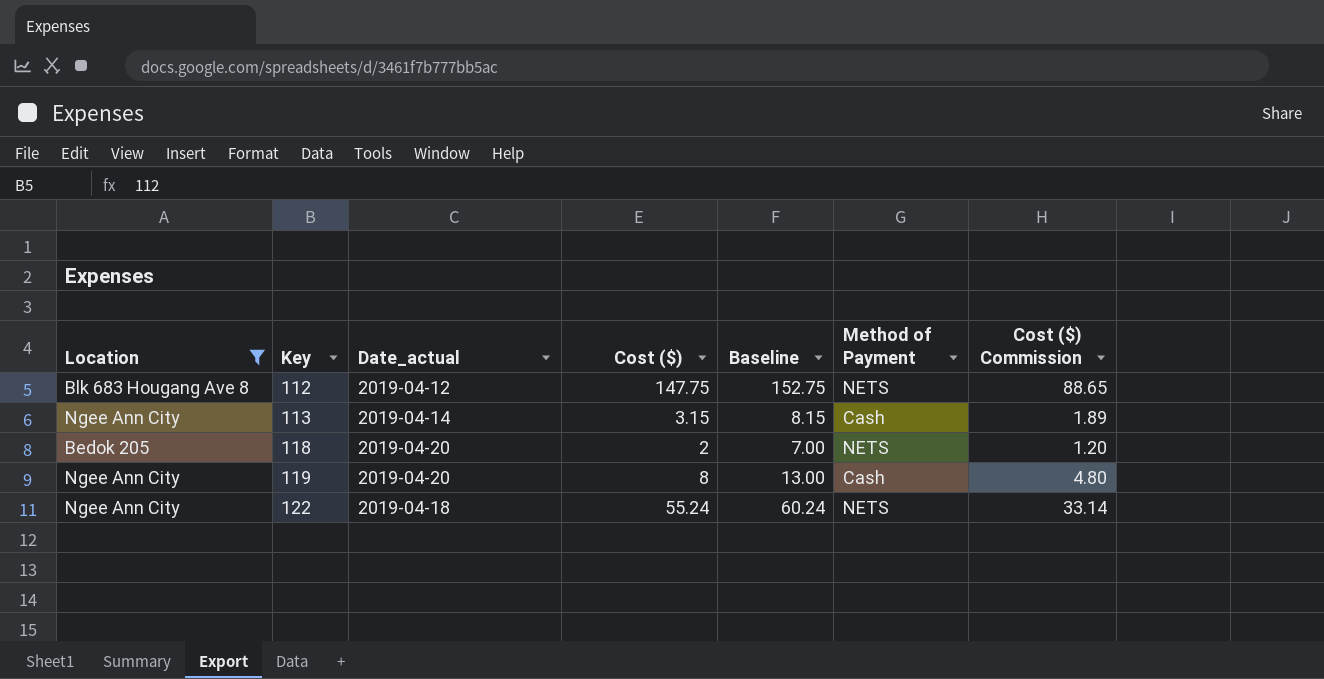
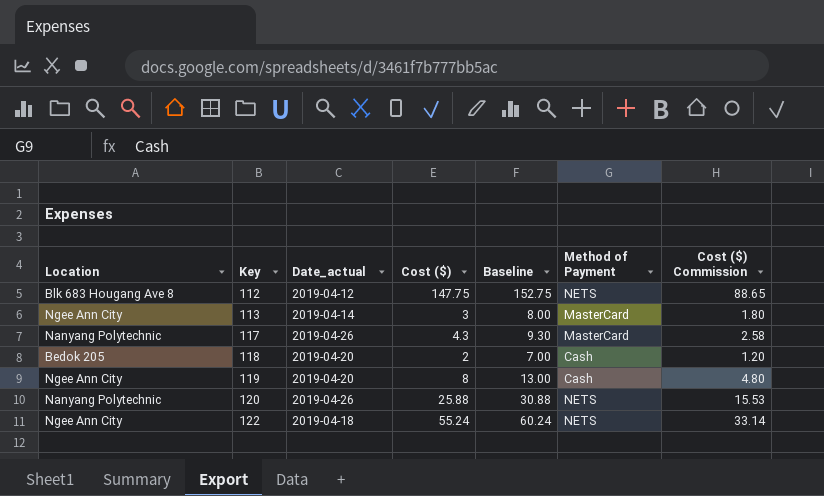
filter: Location != Nanyang Polytechnic -> none
113 | Cost ($): 3.15 -> 3
113 | Baseline: 8.15 -> 8.00
113 | Method of Payment: Cash -> MasterCard
113 | Cost ($) Commission: 1.89 -> 1.80
118 | Method of Payment: NETS -> Cash

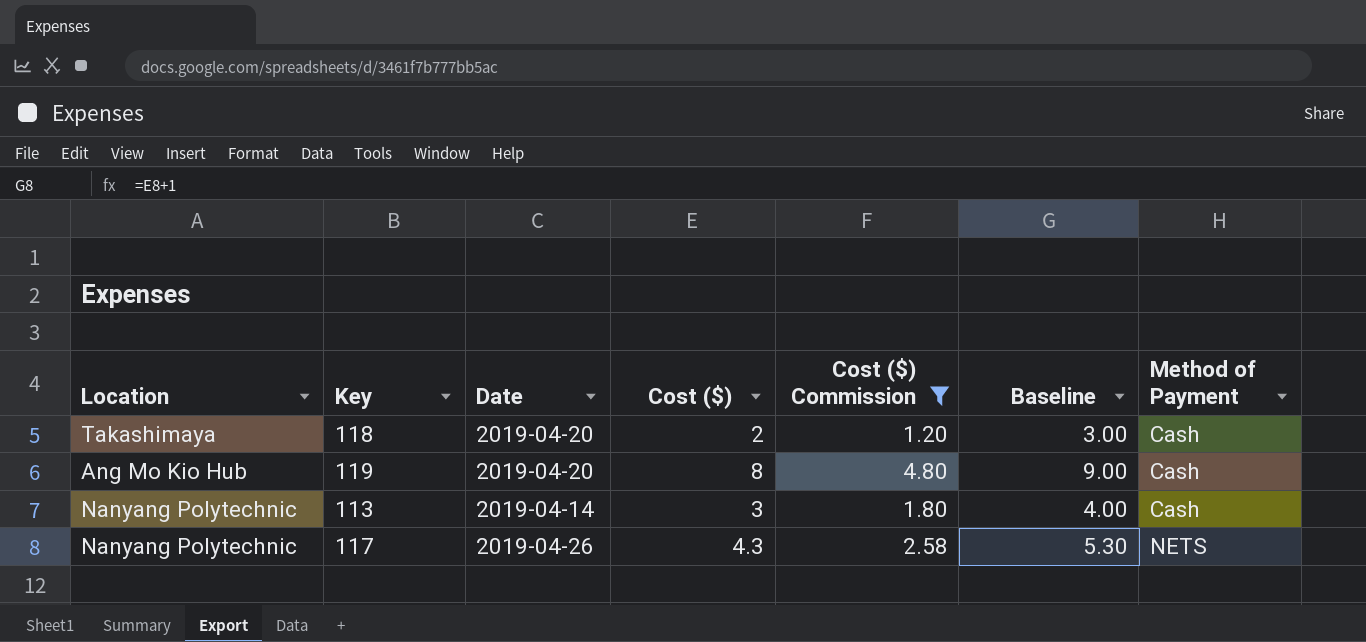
filter: none -> Cost ($) Commission <= 4.80
row order: Key ascending -> Method of Payment ascending
column name: Date_actual -> Date
column Cost ($) Commission | position: 7 -> 5
column Baseline | formula: [Cost ($)] + 5 -> [Cost ($)] + 1
118 | Location: Bedok 205 -> Takashimaya
119 | Location: Ngee Ann City -> Ang Mo Kio Hub
113 | Location: Ngee Ann City -> Nanyang Polytechnic
113 | Method of Payment: MasterCard -> Cash
117 | Method of Payment: MasterCard -> NETS

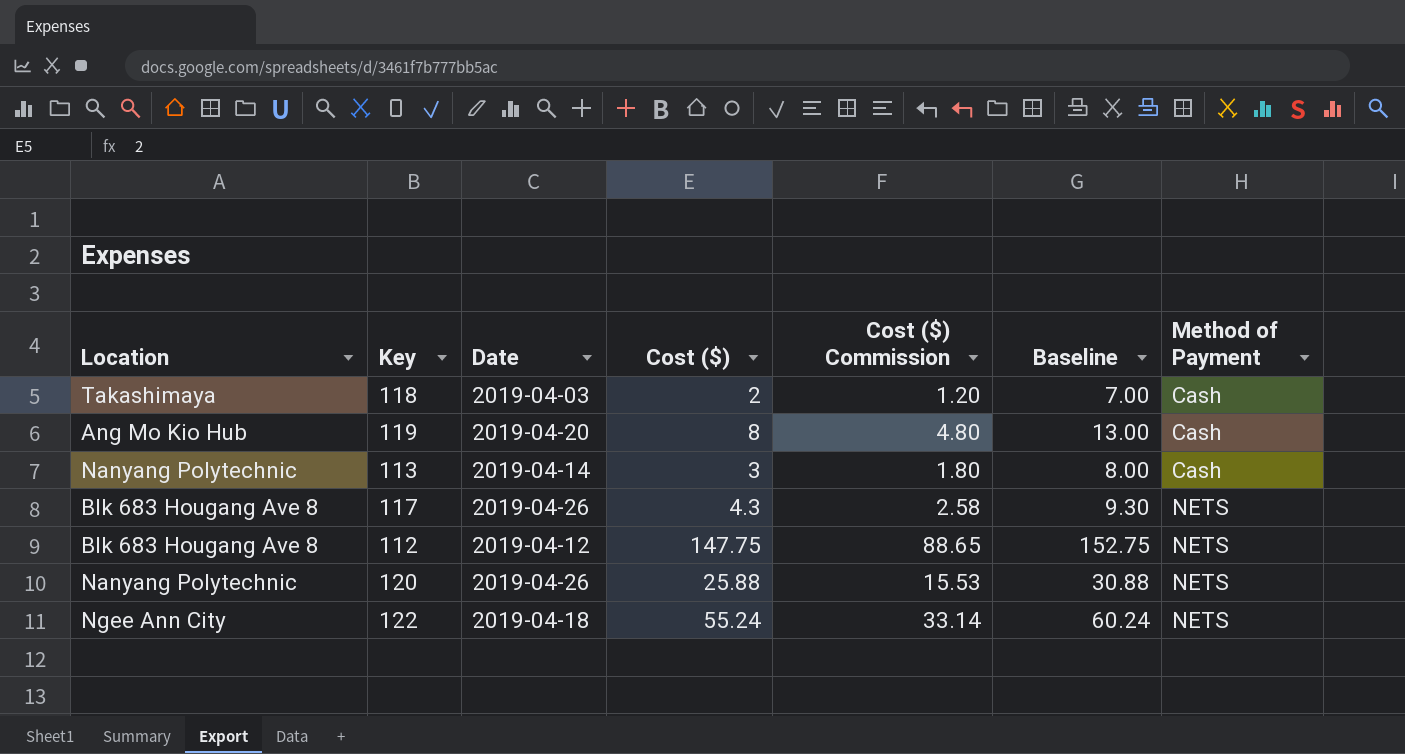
filter: Cost ($) Commission <= 4.80 -> none
column Baseline | formula: [Cost ($)] + 1 -> [Cost ($)] + 5
118 | Date: 2019-04-20 -> 2019-04-03
117 | Location: Nanyang Polytechnic -> Blk 683 Hougang Ave 8

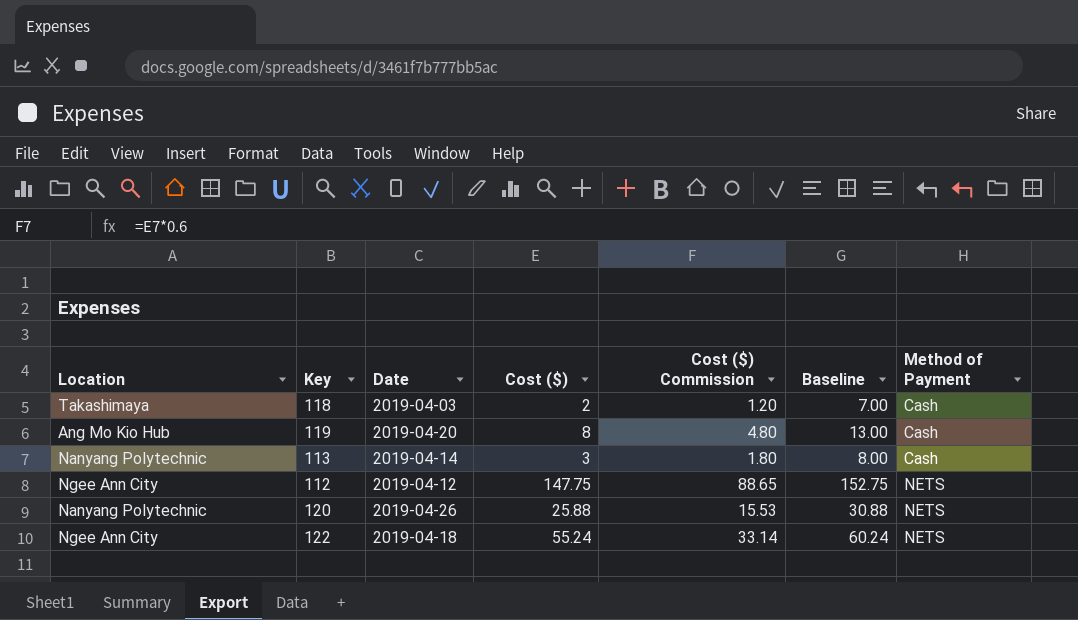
row 117: Blk 683 Hougang Ave 8 | 2019-04-26 | 4.3 | 2.58 | 9.30 | NETS -> none
112 | Location: Blk 683 Hougang Ave 8 -> Ngee Ann City

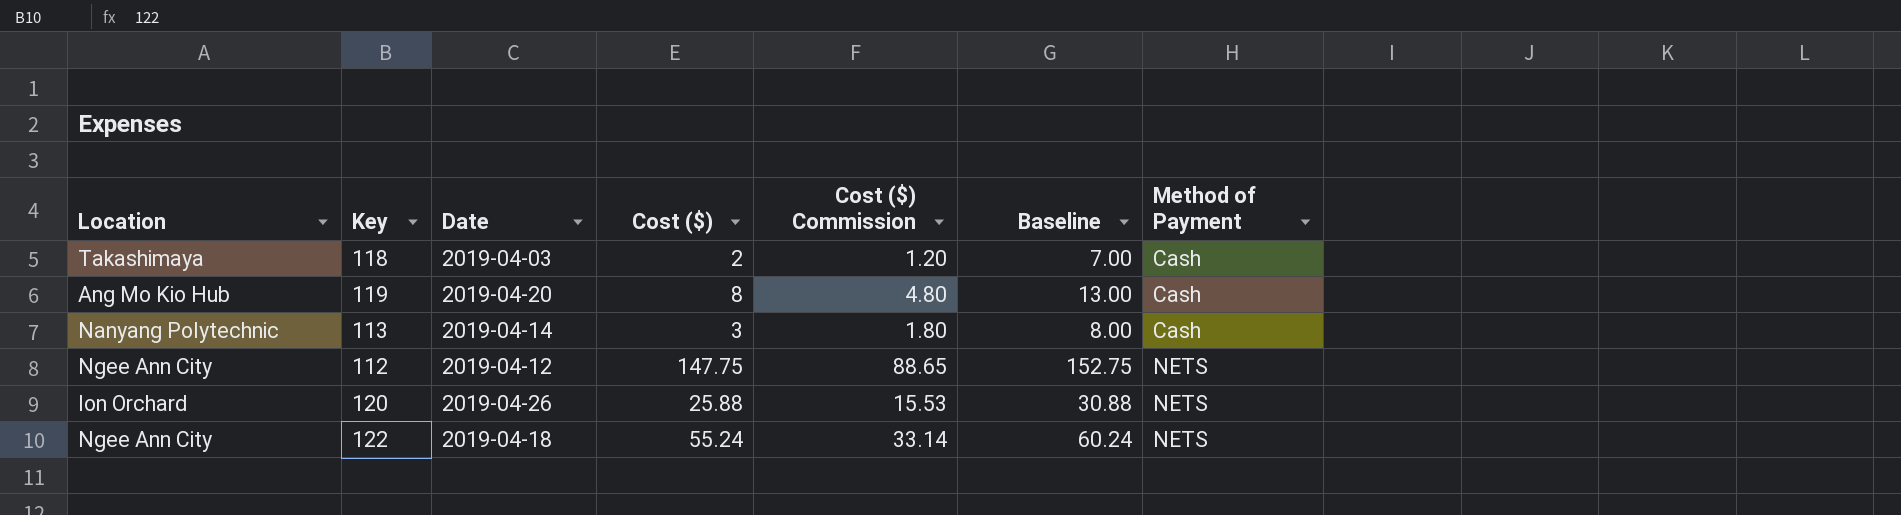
120 | Location: Nanyang Polytechnic -> Ion Orchard

